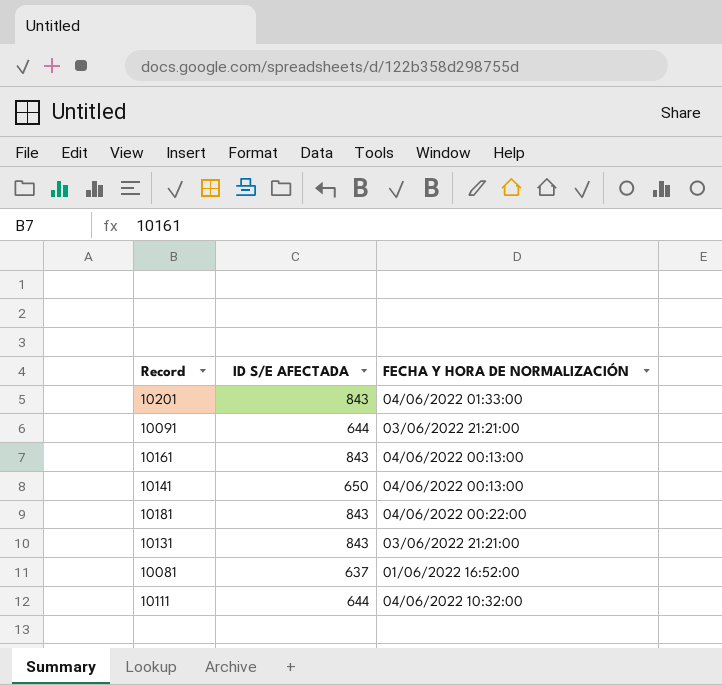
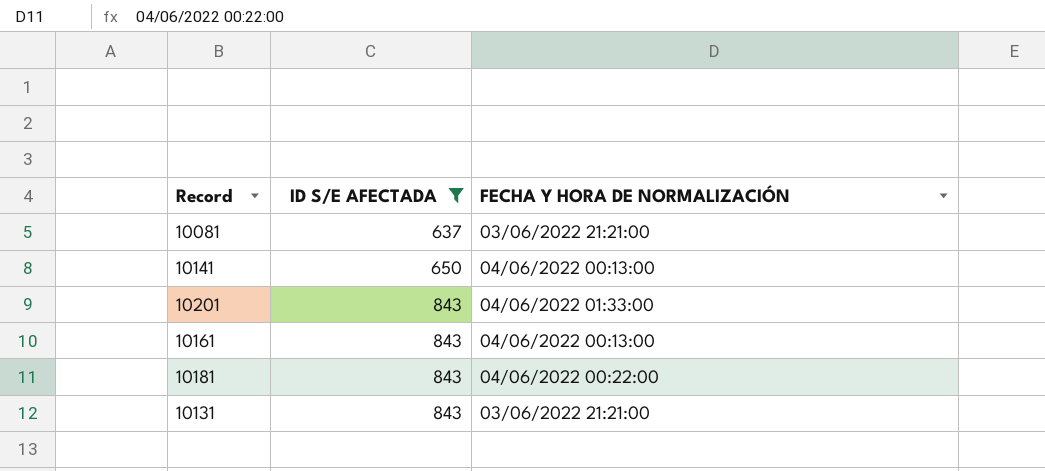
filter: none -> ID S/E AFECTADA != 644
row order: none -> ID S/E AFECTADA ascending
10081 | FECHA Y HORA DE NORMALIZACIÓN: 01/06/2022 16:52:00 -> 03/06/2022 21:21:00

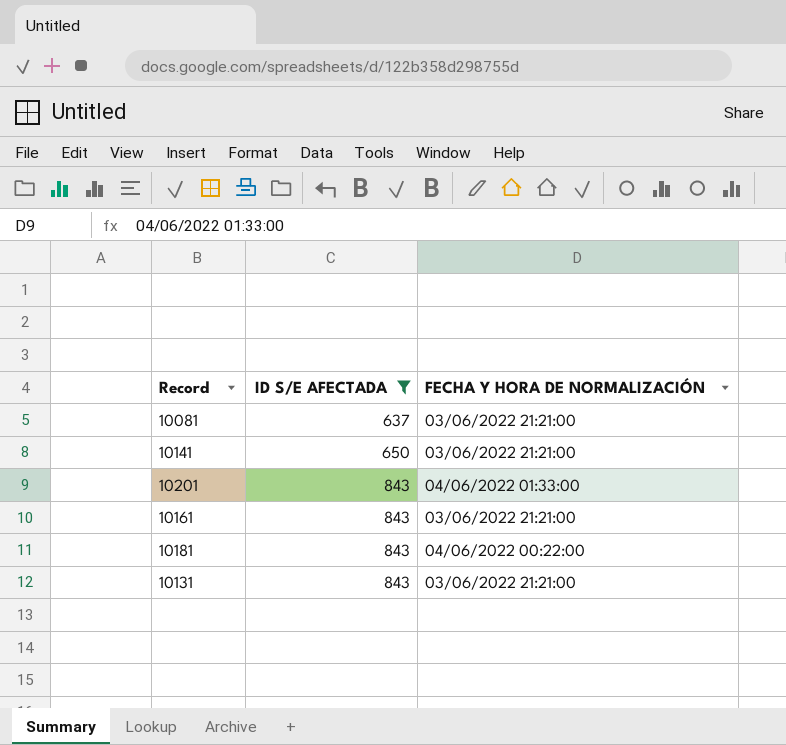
10141 | FECHA Y HORA DE NORMALIZACIÓN: 04/06/2022 00:13:00 -> 03/06/2022 21:21:00
10161 | FECHA Y HORA DE NORMALIZACIÓN: 04/06/2022 00:13:00 -> 03/06/2022 21:21:00

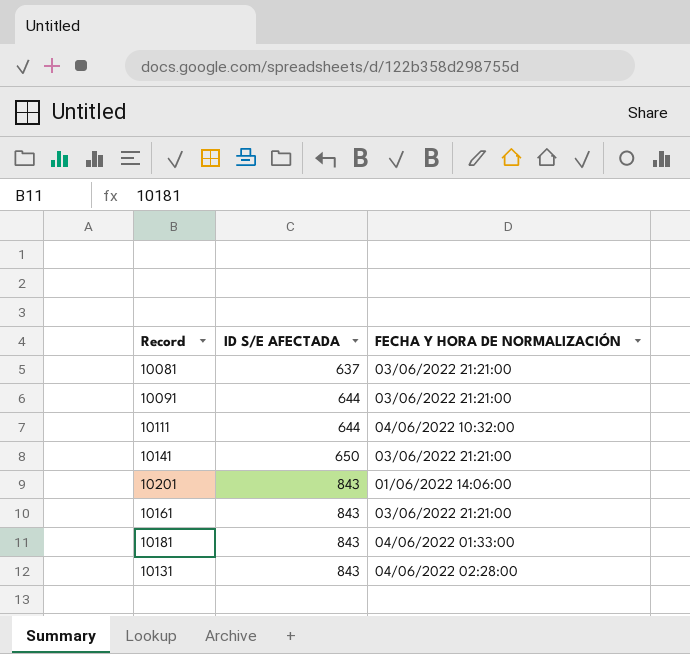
filter: ID S/E AFECTADA != 644 -> none
10201 | FECHA Y HORA DE NORMALIZACIÓN: 04/06/2022 01:33:00 -> 01/06/2022 14:06:00
10181 | FECHA Y HORA DE NORMALIZACIÓN: 04/06/2022 00:22:00 -> 04/06/2022 01:33:00
10131 | FECHA Y HORA DE NORMALIZACIÓN: 03/06/2022 21:21:00 -> 04/06/2022 02:28:00

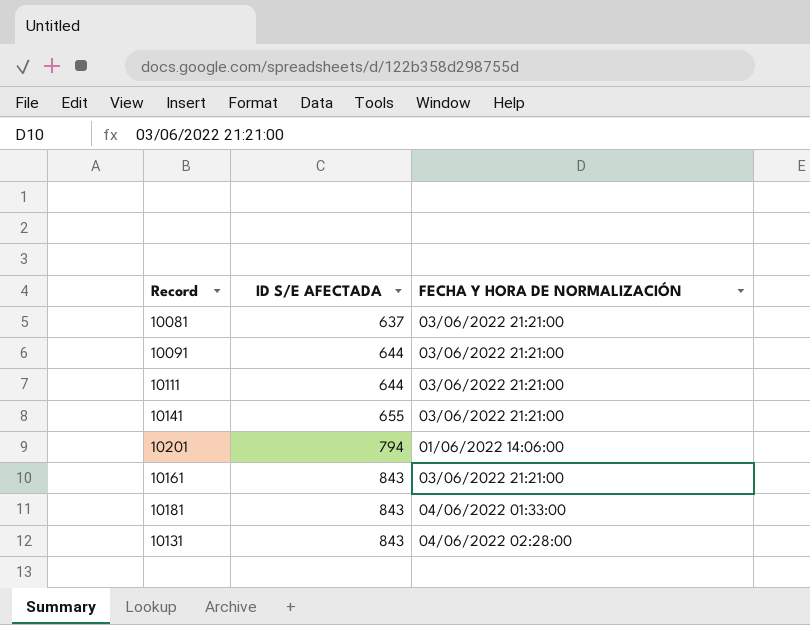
10111 | FECHA Y HORA DE NORMALIZACIÓN: 04/06/2022 10:32:00 -> 03/06/2022 21:21:00
10141 | ID S/E AFECTADA: 650 -> 655
10201 | ID S/E AFECTADA: 843 -> 794

